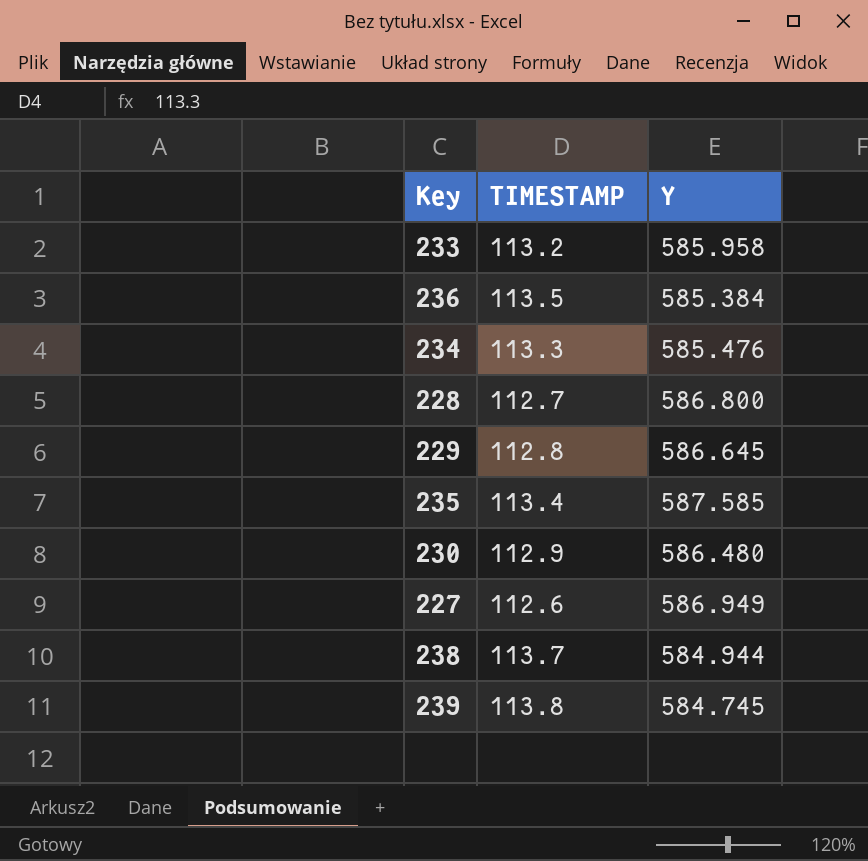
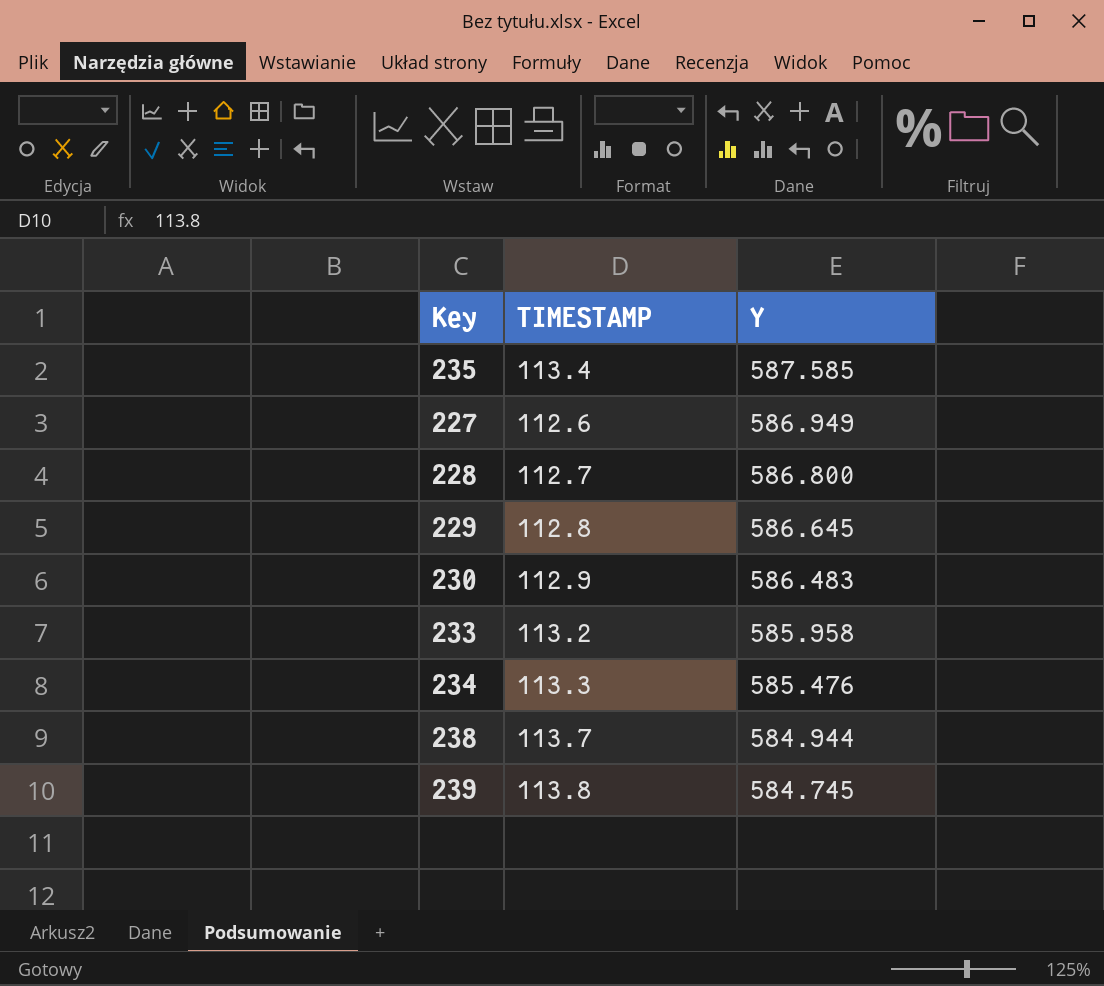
row order: none -> Y descending
row 236: 113.5 | 585.384 -> none
230 | Y: 586.480 -> 586.483

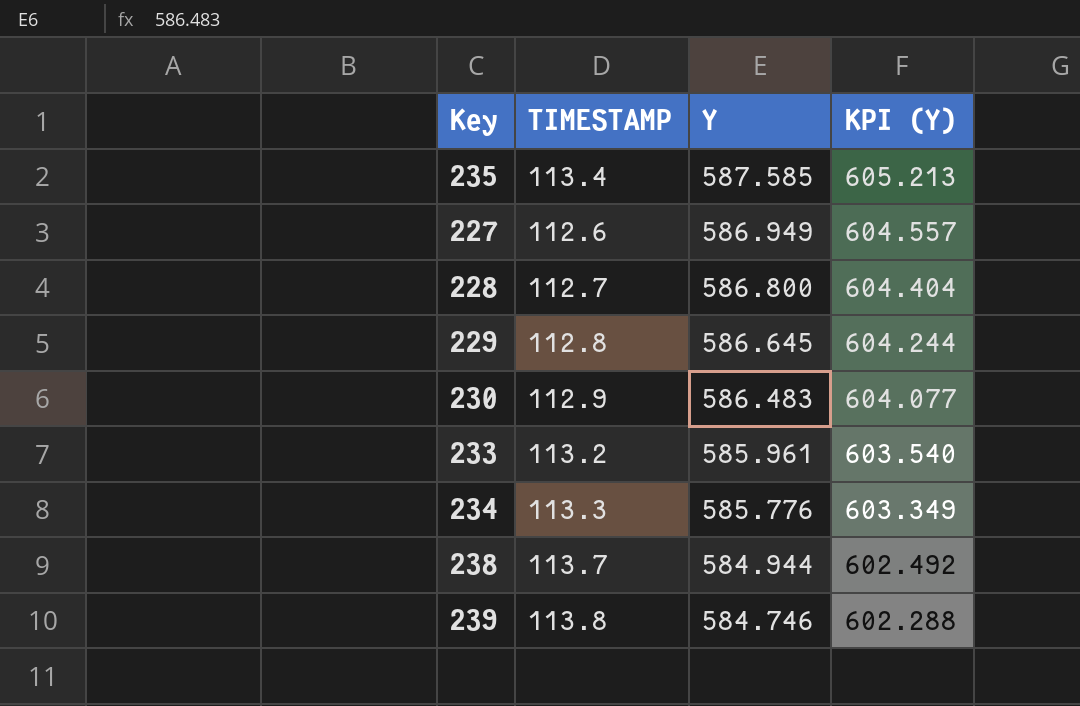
column KPI (Y) | formula: none -> [Y] * 1.03
233 | Y: 585.958 -> 585.961
234 | Y: 585.476 -> 585.776
239 | Y: 584.745 -> 584.746

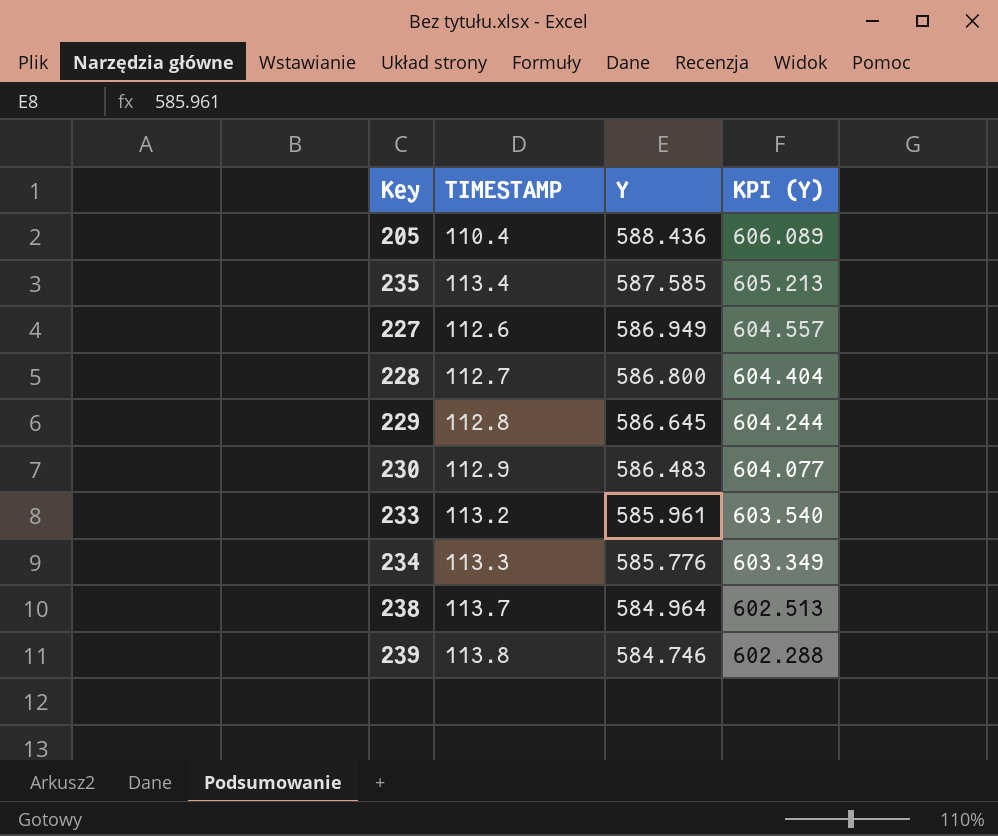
row 205: none -> 110.4 | 588.436 | 606.089
238 | Y: 584.944 -> 584.964
238 | KPI (Y): 602.492 -> 602.513

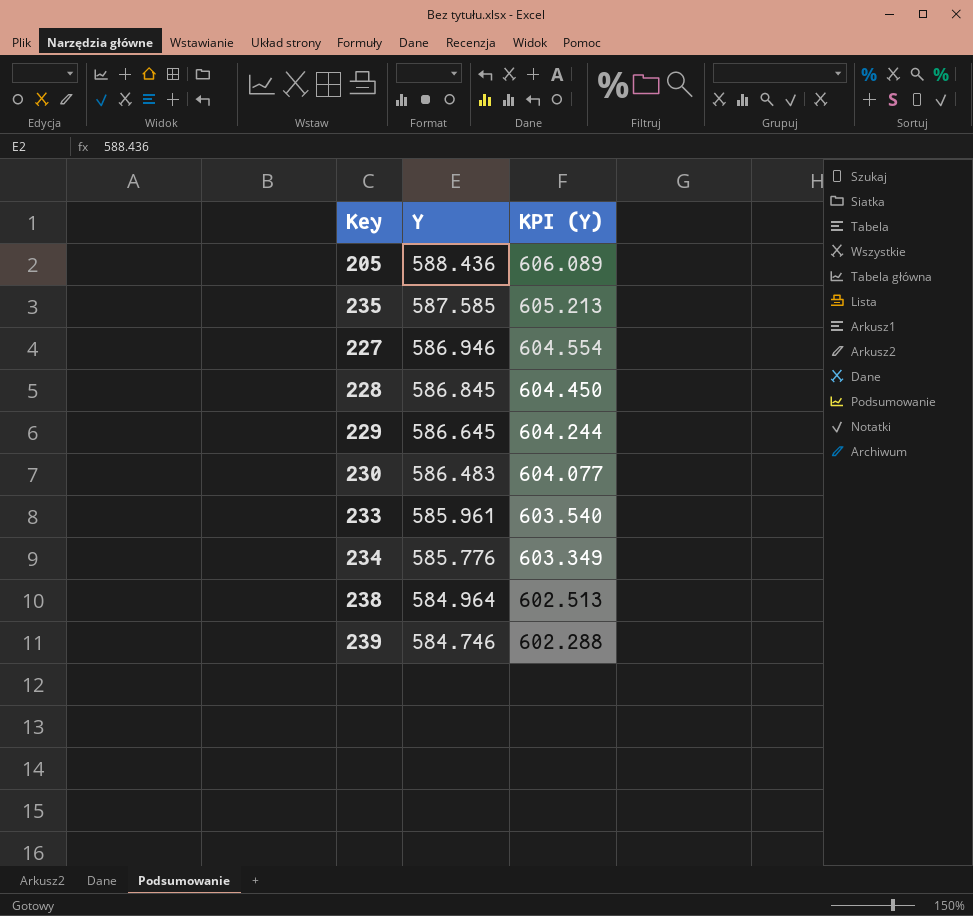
column TIMESTAMP | position: 2 -> none
227 | Y: 586.949 -> 586.946
227 | KPI (Y): 604.557 -> 604.554
228 | Y: 586.800 -> 586.845
228 | KPI (Y): 604.404 -> 604.450

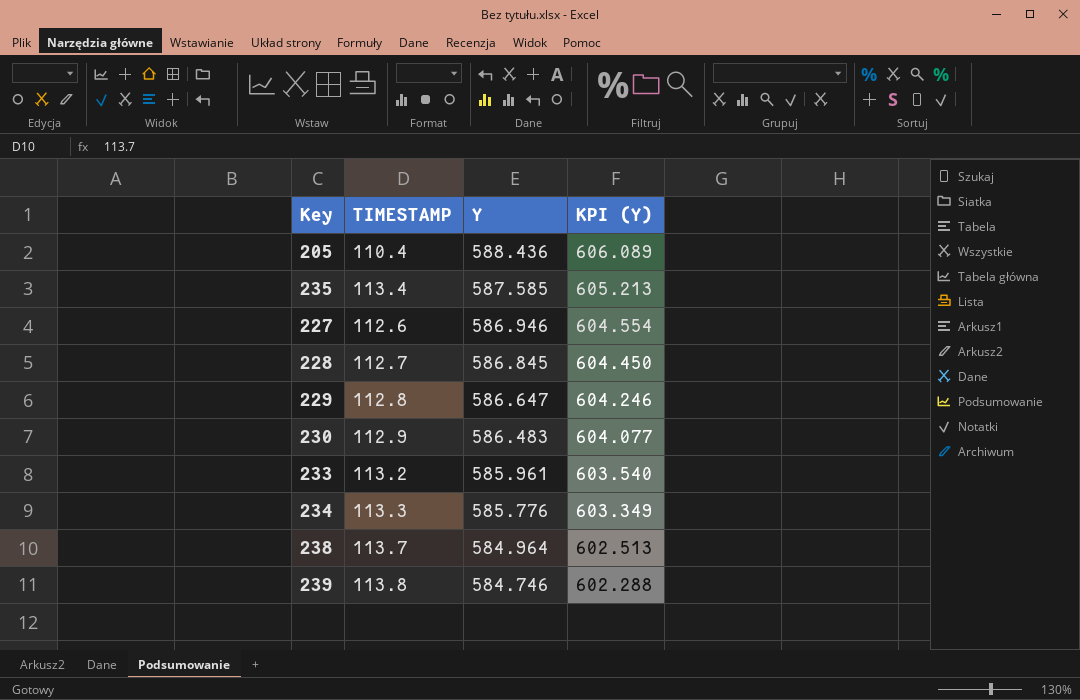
column TIMESTAMP | position: none -> 2
229 | Y: 586.645 -> 586.647
229 | KPI (Y): 604.244 -> 604.246

